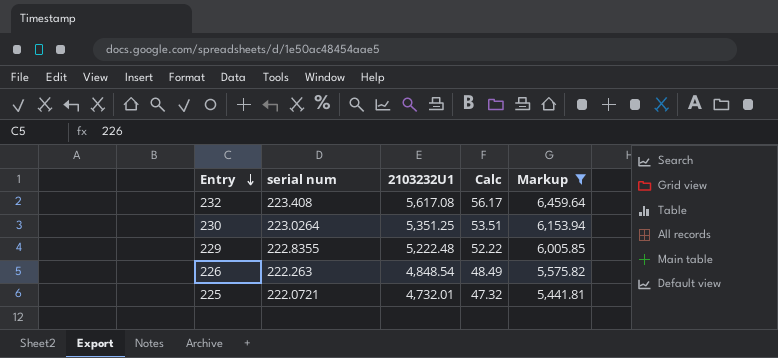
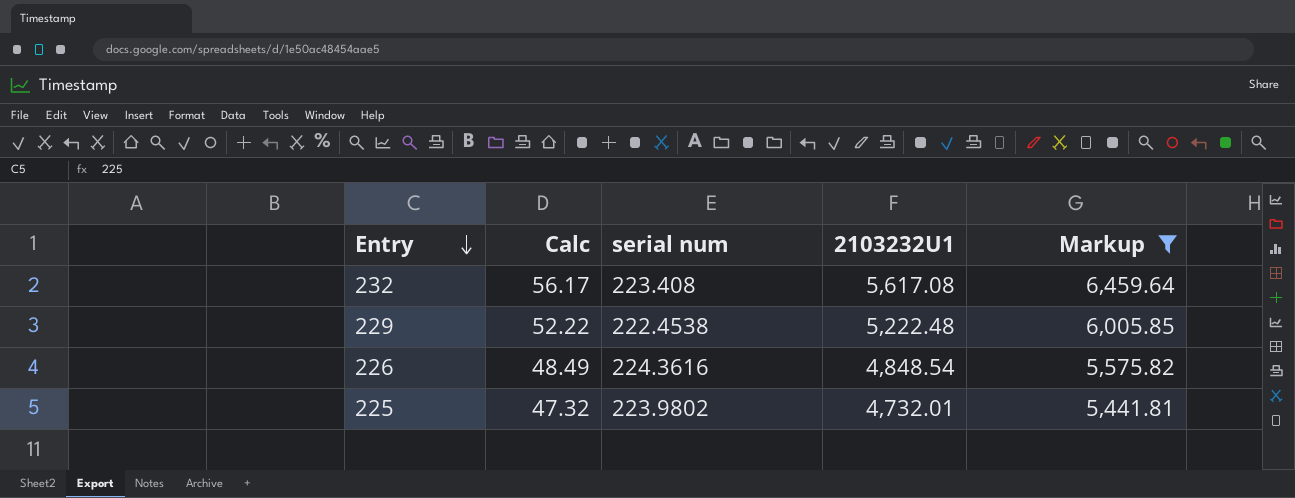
column Calc | position: 4 -> 2
row 230: 223.0264 | 5,351.25 | 53.51 | 6,153.94 -> none
229 | serial num: 222.8355 -> 222.4538
226 | serial num: 222.263 -> 224.3616
225 | serial num: 222.0721 -> 223.9802

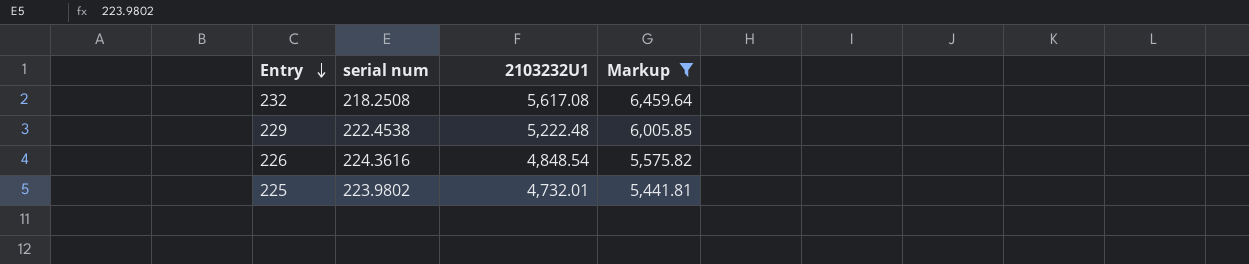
column Calc | formula: [2103232U1] * 0.01 -> none
232 | serial num: 223.408 -> 218.2508

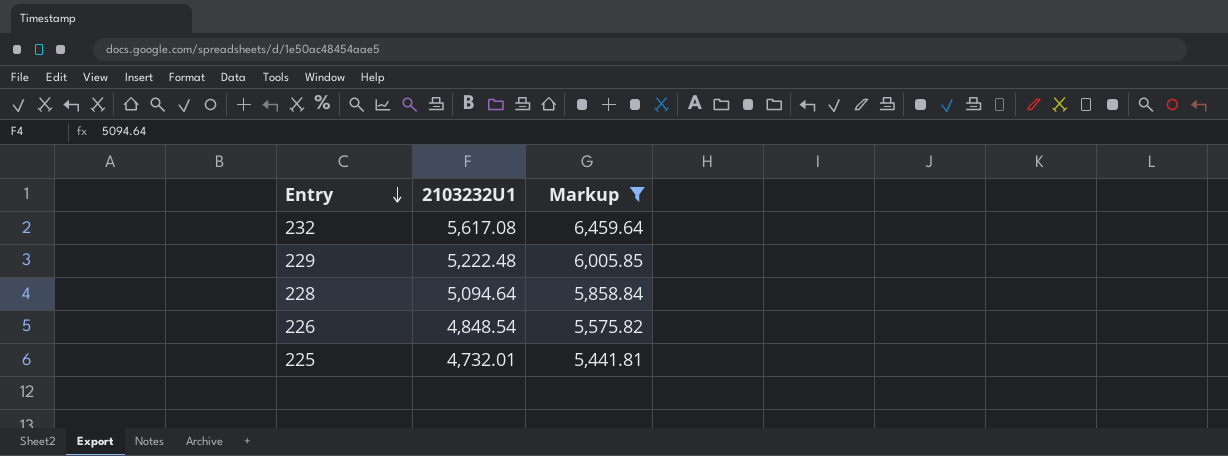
column serial num | position: 2 -> none
row 228: none -> 5,094.64 | 5,858.84

